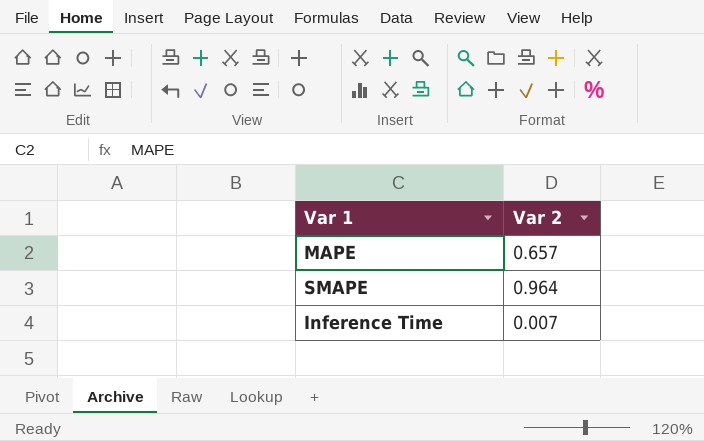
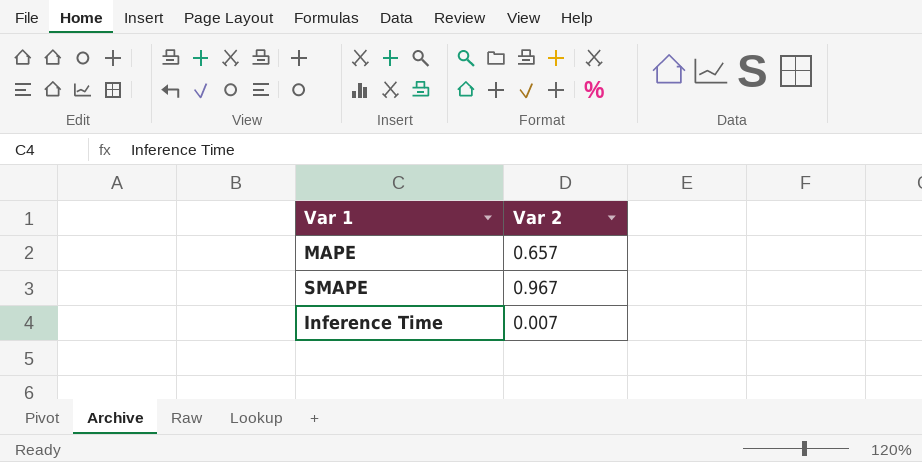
SMAPE | Var 2: 0.964 -> 0.967

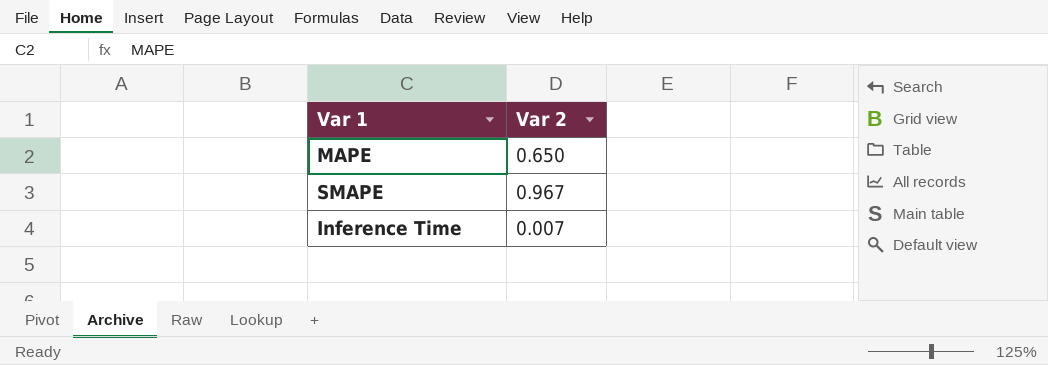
MAPE | Var 2: 0.657 -> 0.650

